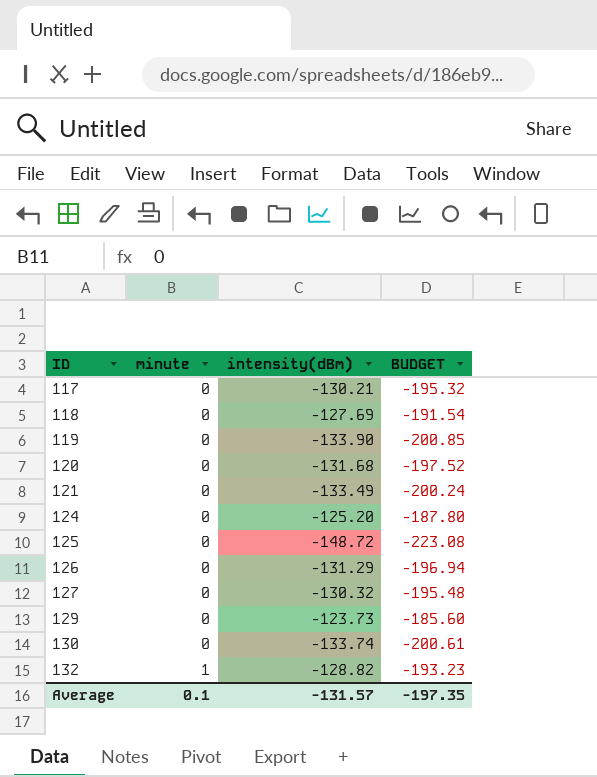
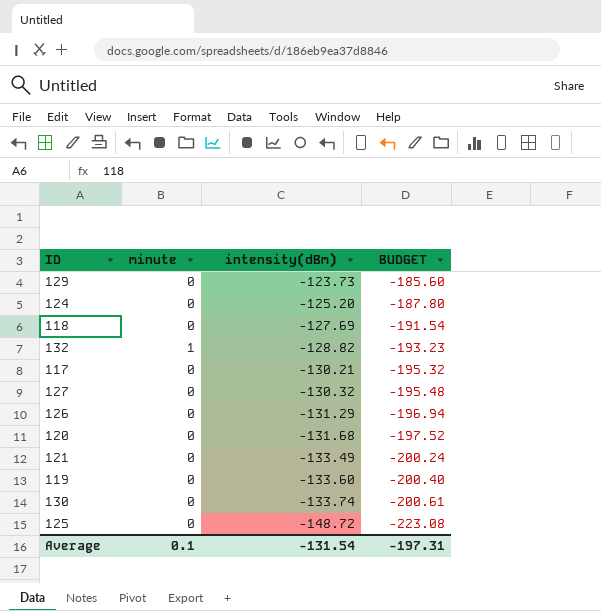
row order: ID ascending -> intensity(dBm) descending
119 | intensity(dBm): -133.90 -> -133.60
119 | BUDGET: -200.85 -> -200.40
Average | intensity(dBm): -131.57 -> -131.54
Average | BUDGET: -197.35 -> -197.31

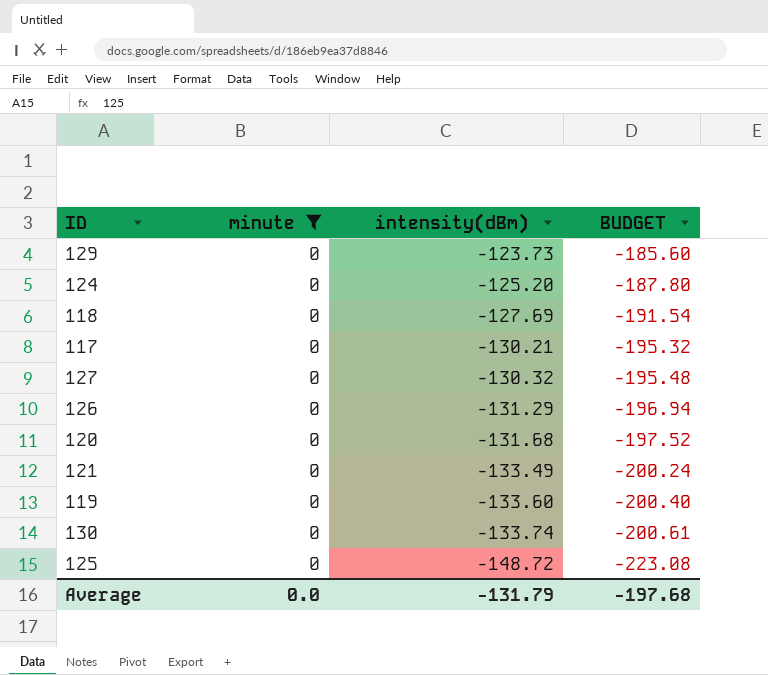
filter: none -> minute = 0
Average | minute: 0.1 -> 0.0
Average | intensity(dBm): -131.54 -> -131.79
Average | BUDGET: -197.31 -> -197.68

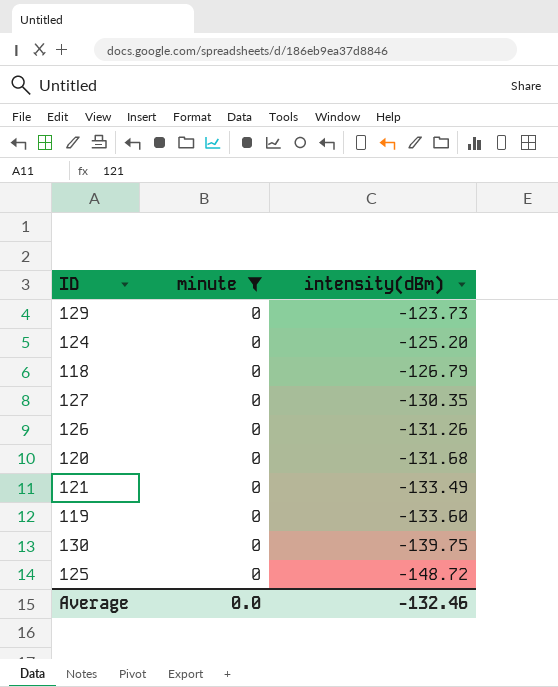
column BUDGET | formula: [intensity(dBm)] * 1.5 -> none
row 117: 0 | -130.21 | -195.32 -> none
118 | intensity(dBm): -127.69 -> -126.79
127 | intensity(dBm): -130.32 -> -130.35
126 | intensity(dBm): -131.29 -> -131.26
130 | intensity(dBm): -133.74 -> -139.75
Average | intensity(dBm): -131.79 -> -132.46

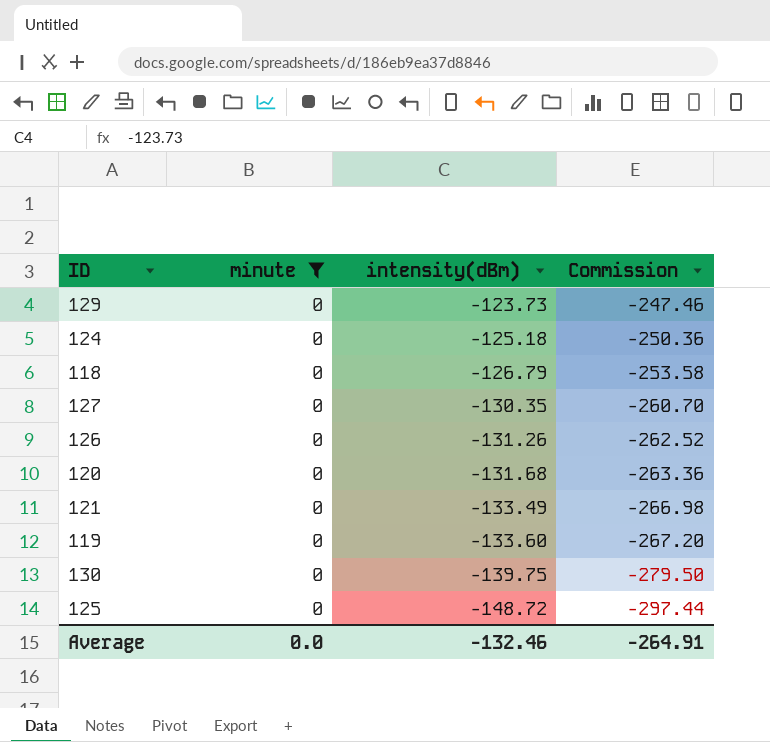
column Commission | formula: none -> [intensity(dBm)] * 2
124 | intensity(dBm): -125.20 -> -125.18

